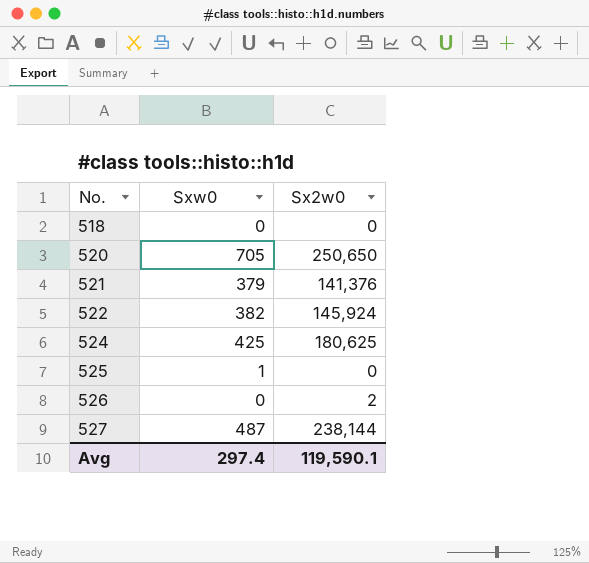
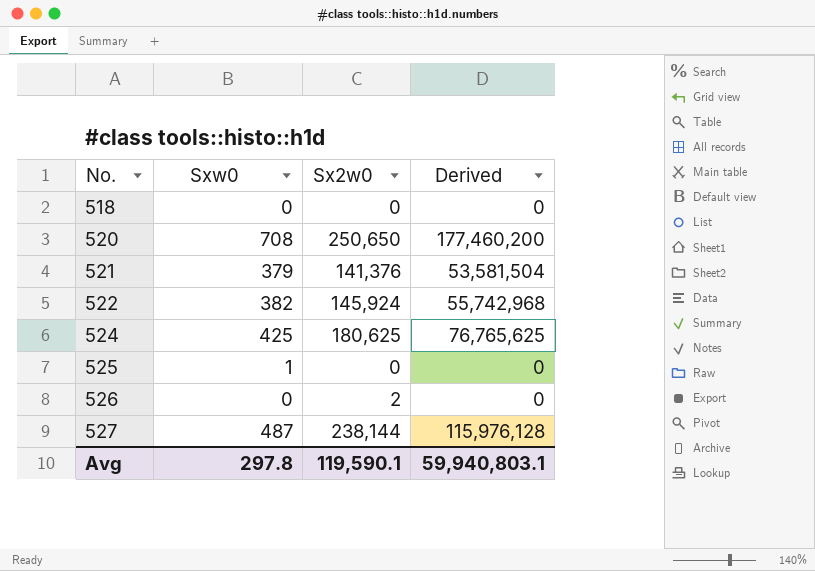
column Derived | formula: none -> [Sxw0] * [Sx2w0]
520 | Sxw0: 705 -> 708
Avg | Sxw0: 297.4 -> 297.8

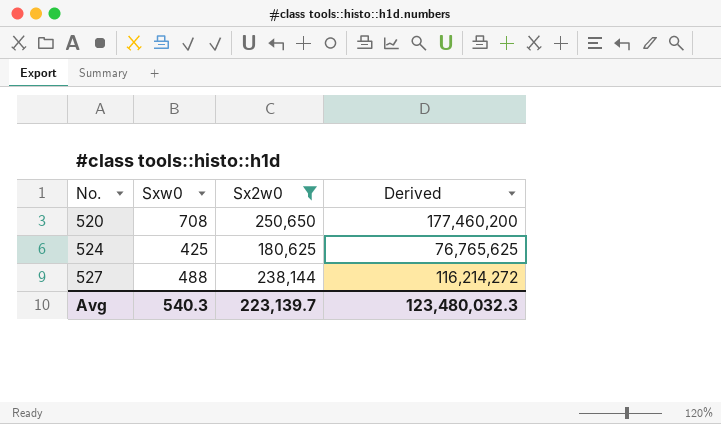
filter: none -> Sx2w0 >= 180,625
527 | Sxw0: 487 -> 488
527 | Derived: 115,976,128 -> 116,214,272
Avg | Sxw0: 297.8 -> 540.3
Avg | Sx2w0: 119,590.1 -> 223,139.7
Avg | Derived: 59,940,803.1 -> 123,480,032.3

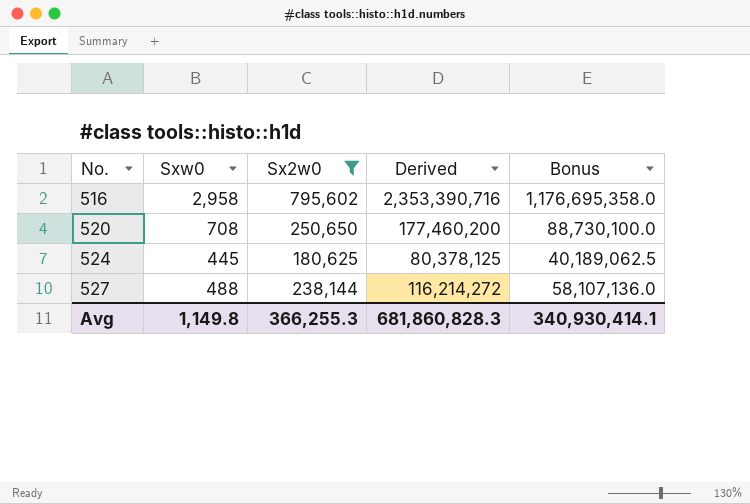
column Bonus | formula: none -> [Derived] * 0.5
row 516: none -> 2,958 | 795,602 | 2,353,390,716 | 1,176,695,358.0
524 | Sxw0: 425 -> 445
524 | Derived: 76,765,625 -> 80,378,125
Avg | Sxw0: 540.3 -> 1,149.8
Avg | Sx2w0: 223,139.7 -> 366,255.3
Avg | Derived: 123,480,032.3 -> 681,860,828.3

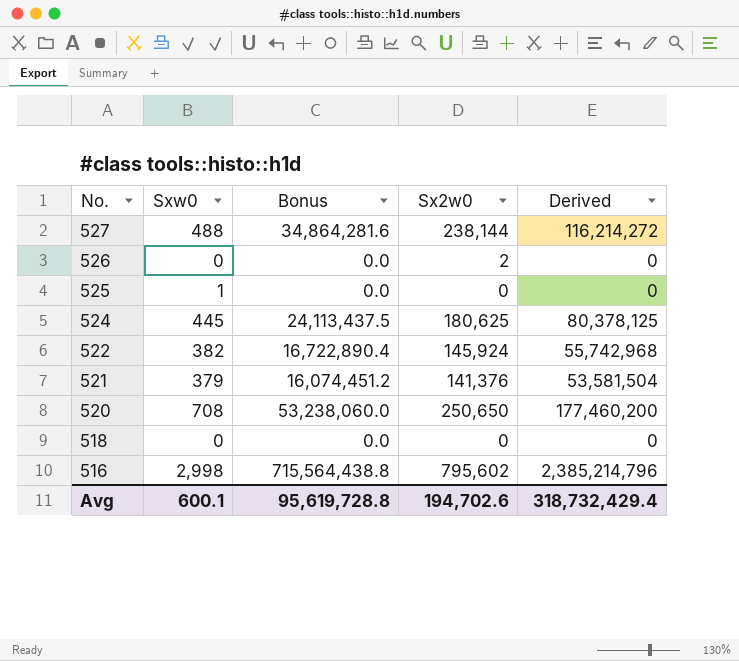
filter: Sx2w0 >= 180,625 -> none
row order: No. ascending -> No. descending
column Bonus | formula: [Derived] * 0.5 -> [Derived] * 0.3
column Bonus | position: 5 -> 3
516 | Sxw0: 2,958 -> 2,998
516 | Derived: 2,353,390,716 -> 2,385,214,796
Avg | Sxw0: 1,149.8 -> 600.1
Avg | Bonus: 340,930,414.1 -> 95,619,728.8
Avg | Sx2w0: 366,255.3 -> 194,702.6
Avg | Derived: 681,860,828.3 -> 318,732,429.4

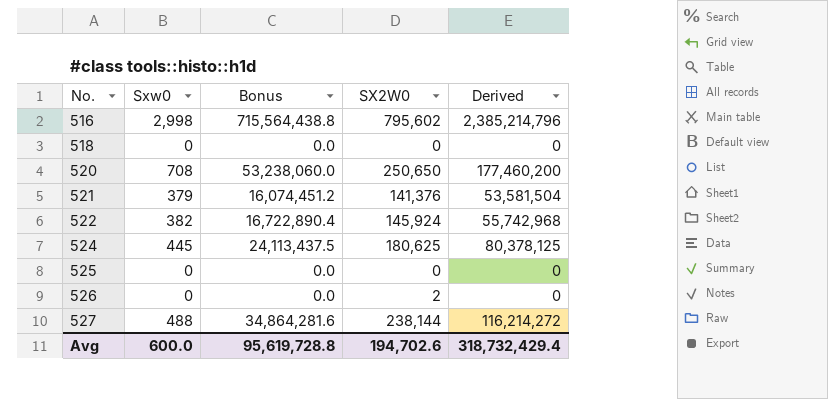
row order: No. descending -> No. ascending
column name: Sx2w0 -> SX2W0
525 | Sxw0: 1 -> 0
Avg | Sxw0: 600.1 -> 600.0

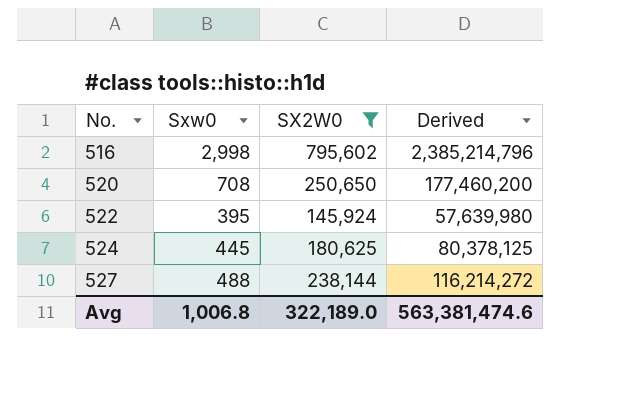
filter: none -> SX2W0 >= 145,924
column Bonus | formula: [Derived] * 0.3 -> none
522 | Sxw0: 382 -> 395
522 | Derived: 55,742,968 -> 57,639,980
Avg | Sxw0: 600.0 -> 1,006.8
Avg | SX2W0: 194,702.6 -> 322,189.0
Avg | Derived: 318,732,429.4 -> 563,381,474.6

